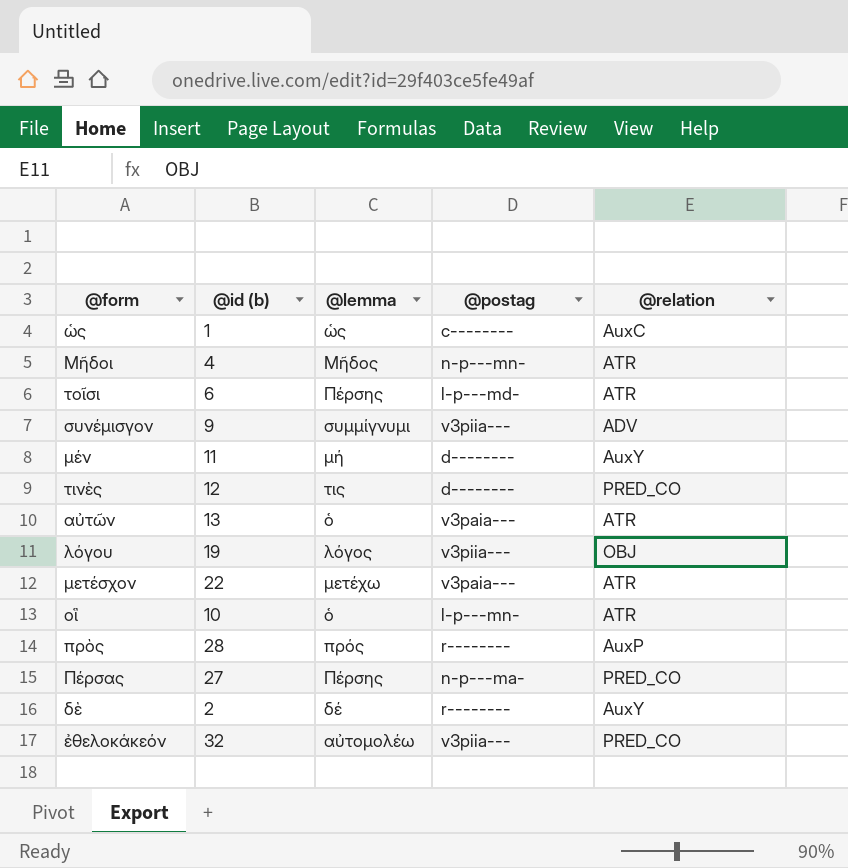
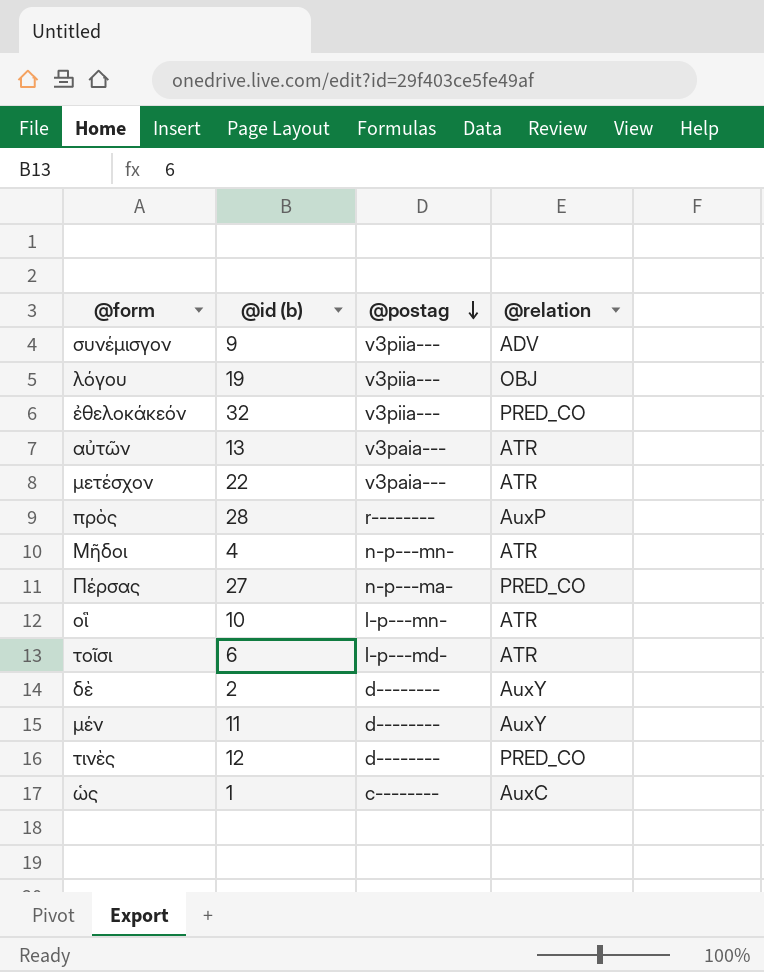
row order: none -> @postag descending
column @lemma | position: 3 -> none
δὲ | @postag: r-------- -> d--------

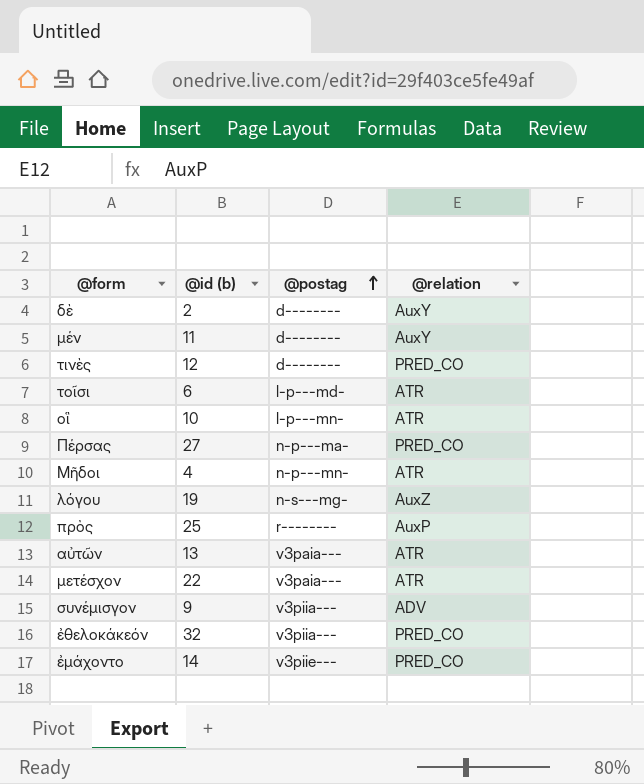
row order: @postag descending -> @postag ascending
row ὡς: 1 | c-------- | AuxC -> none
λόγου | @postag: v3piia--- -> n-s---mg-
λόγου | @relation: OBJ -> AuxZ
πρὸς | @id (b): 28 -> 25
row ἐμάχοντο: none -> 14 | v3piie--- | PRED_CO

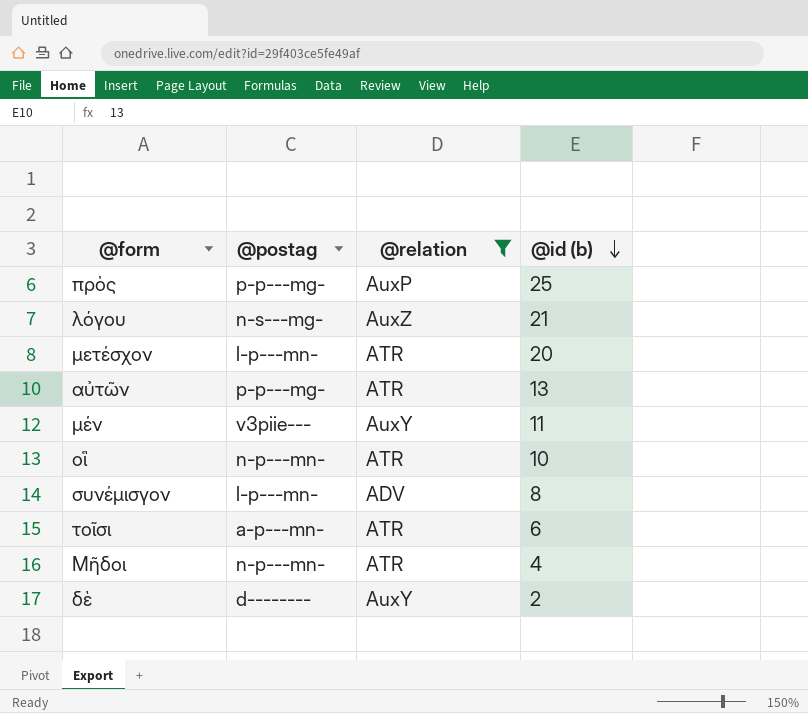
filter: none -> @relation != PRED_CO
row order: @postag ascending -> @id (b) descending
column @id (b) | position: 2 -> 4
πρὸς | @postag: r-------- -> p-p---mg-
λόγου | @id (b): 19 -> 21
μετέσχον | @postag: v3paia--- -> l-p---mn-
μετέσχον | @id (b): 22 -> 20
αὐτῶν | @postag: v3paia--- -> p-p---mg-
μέν | @postag: d-------- -> v3piie---
οἳ | @postag: l-p---mn- -> n-p---mn-
συνέμισγον | @postag: v3piia--- -> l-p---mn-
συνέμισγον | @id (b): 9 -> 8
τοῖσι | @postag: l-p---md- -> a-p---mn-

